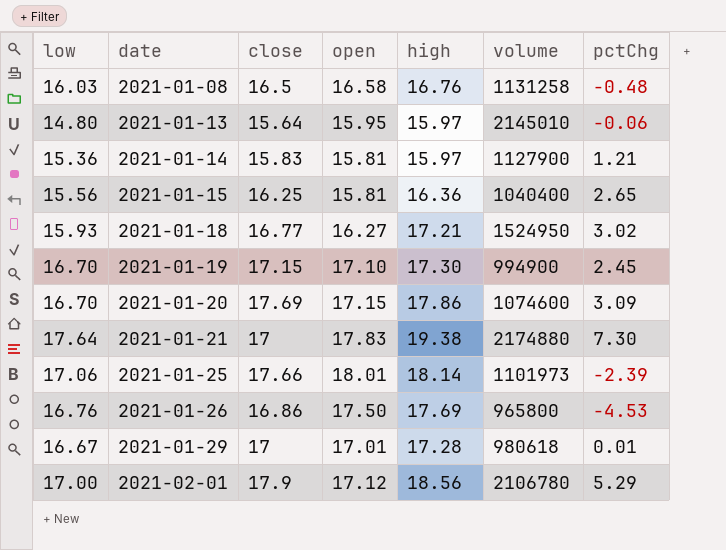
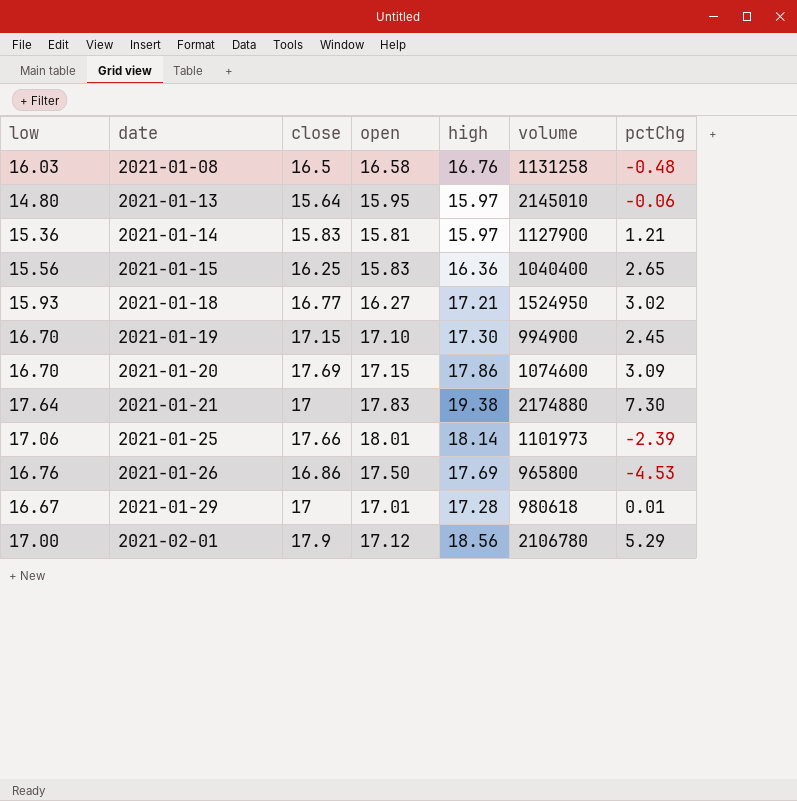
2021-01-15 | open: 15.81 -> 15.83

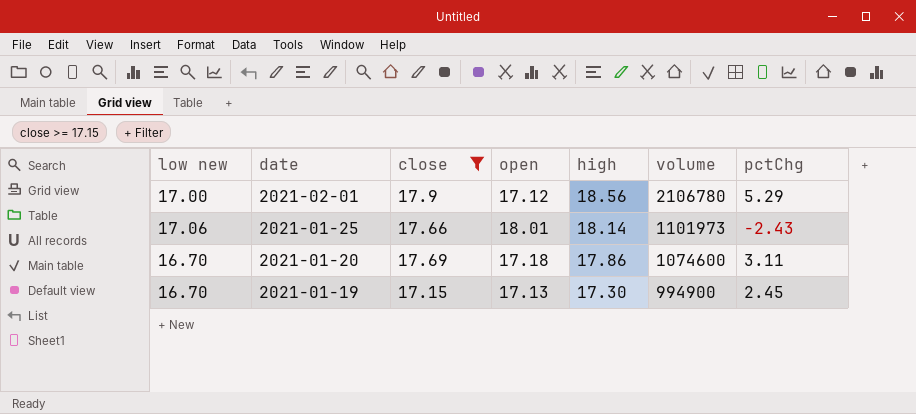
filter: none -> close >= 17.15
row order: date ascending -> date descending
column name: low -> low new
2021-01-25 | pctChg: -2.39 -> -2.43
2021-01-20 | open: 17.15 -> 17.18
2021-01-20 | pctChg: 3.09 -> 3.11
2021-01-19 | open: 17.10 -> 17.13

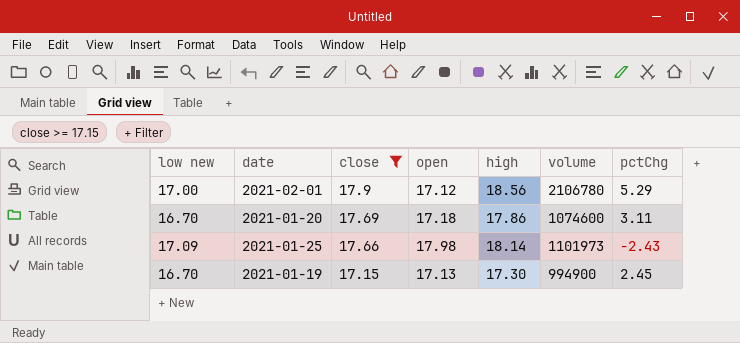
row order: date descending -> close descending
2021-01-25 | low new: 17.06 -> 17.09
2021-01-25 | open: 18.01 -> 17.98

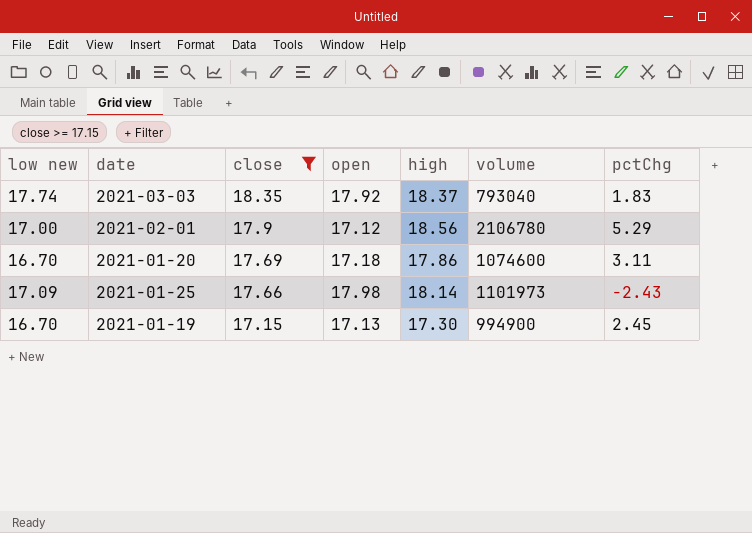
row 2021-03-03: none -> 17.74 | 18.35 | 17.92 | 18.37 | 793040 | 1.83

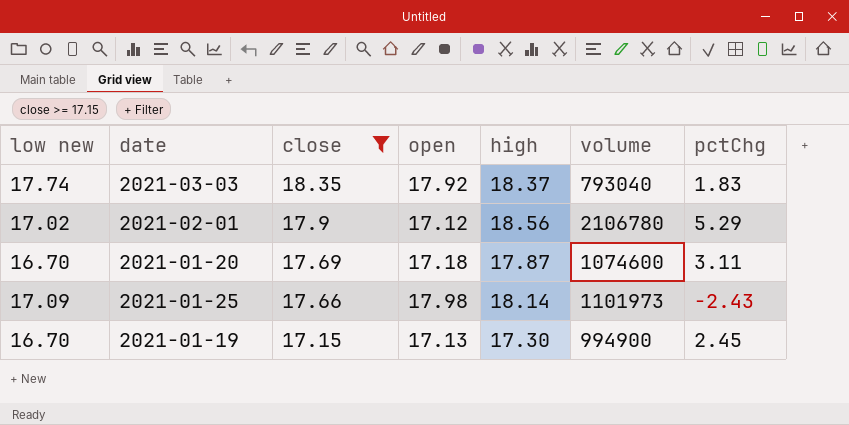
2021-02-01 | low new: 17.00 -> 17.02
2021-01-20 | high: 17.86 -> 17.87

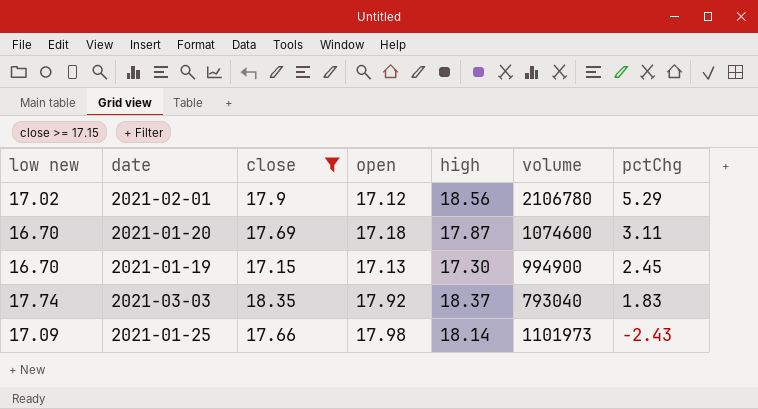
row order: close descending -> pctChg descending

